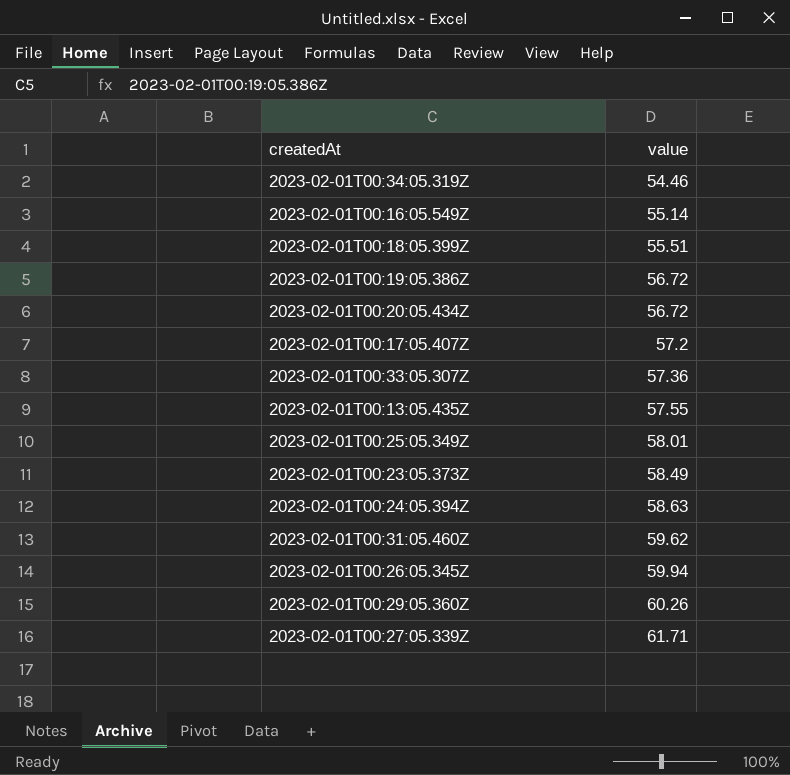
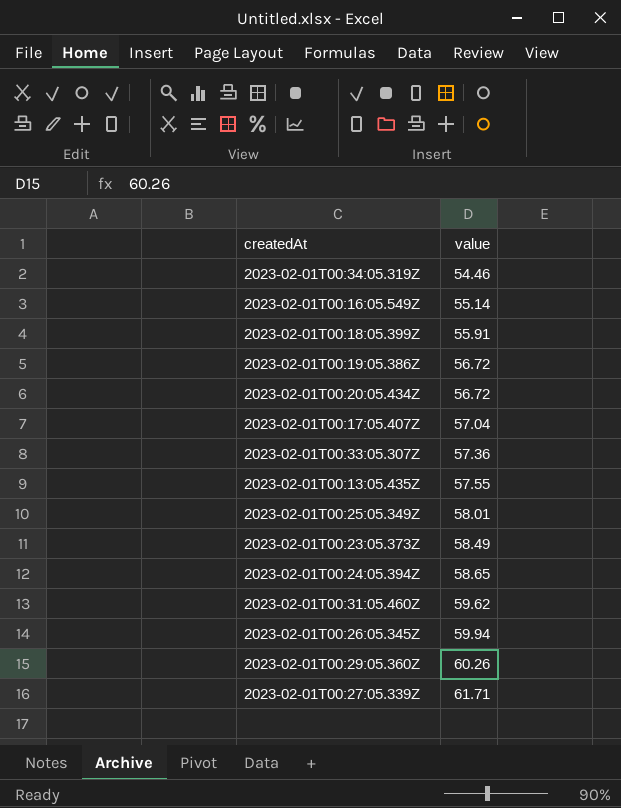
2023-02-01T00:18:05.399Z | value: 55.51 -> 55.91
2023-02-01T00:17:05.407Z | value: 57.2 -> 57.04
2023-02-01T00:24:05.394Z | value: 58.63 -> 58.65

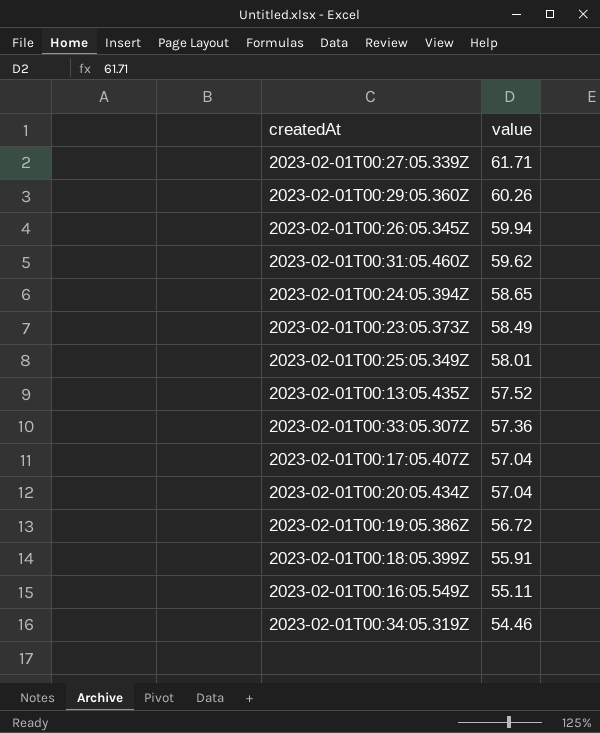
row order: value ascending -> value descending
2023-02-01T00:13:05.435Z | value: 57.55 -> 57.52
2023-02-01T00:20:05.434Z | value: 56.72 -> 57.04
2023-02-01T00:16:05.549Z | value: 55.14 -> 55.11

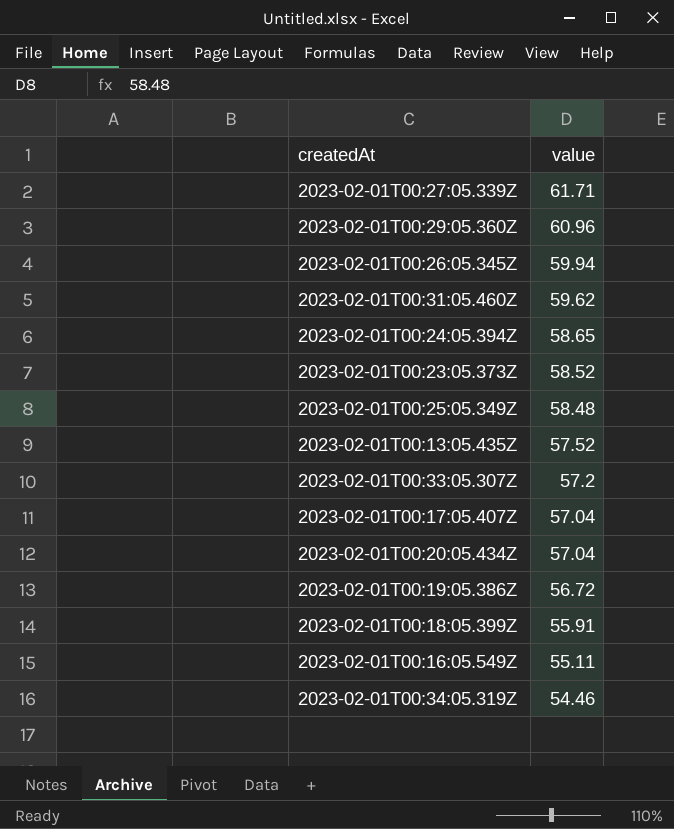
2023-02-01T00:29:05.360Z | value: 60.26 -> 60.96
2023-02-01T00:23:05.373Z | value: 58.49 -> 58.52
2023-02-01T00:25:05.349Z | value: 58.01 -> 58.48
2023-02-01T00:33:05.307Z | value: 57.36 -> 57.2

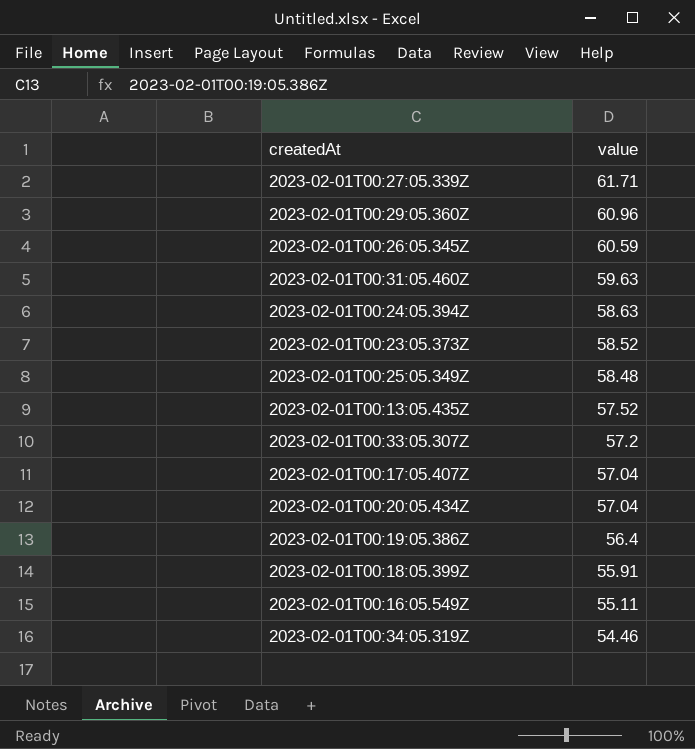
2023-02-01T00:26:05.345Z | value: 59.94 -> 60.59
2023-02-01T00:31:05.460Z | value: 59.62 -> 59.63
2023-02-01T00:24:05.394Z | value: 58.65 -> 58.63
2023-02-01T00:19:05.386Z | value: 56.72 -> 56.4

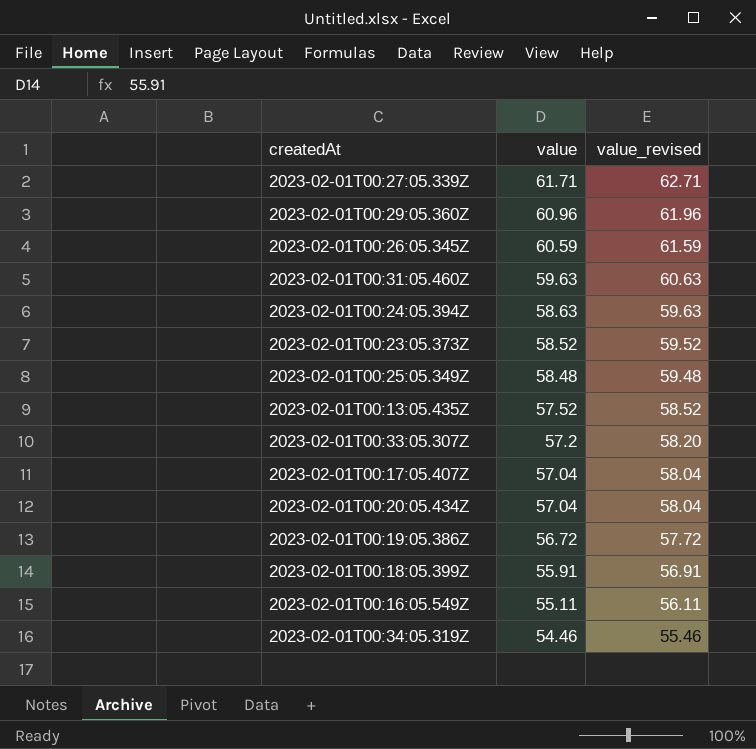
column value_revised | formula: none -> [value] + 1
2023-02-01T00:19:05.386Z | value: 56.4 -> 56.72

